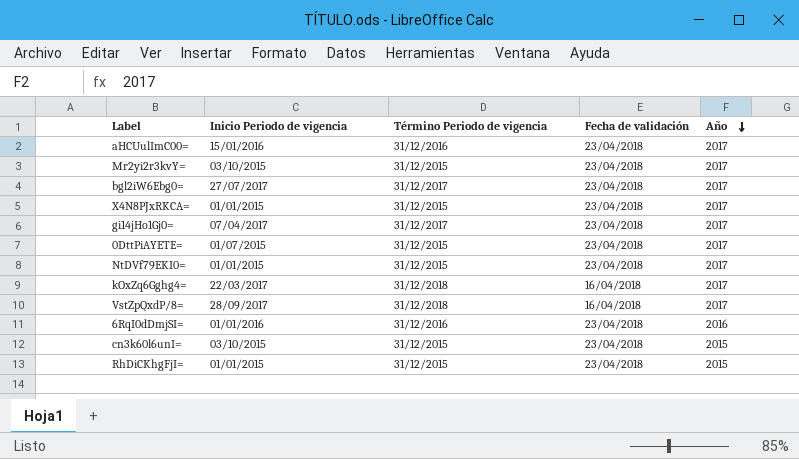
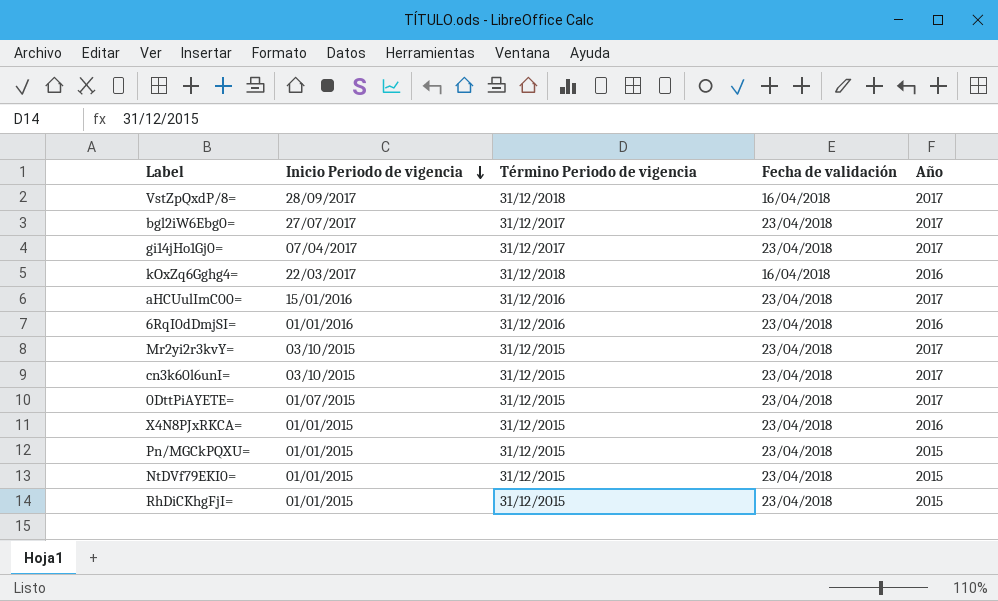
row order: Año descending -> Inicio Periodo de vigencia descending
kOxZq6Gghg4= | Año: 2017 -> 2016
cn3k60l6unI= | Año: 2015 -> 2017
X4N8PJxRKCA= | Año: 2017 -> 2016
row Pn/MGCkPQXU=: none -> 01/01/2015 | 31/12/2015 | 23/04/2018 | 2015
NtDVf79EKI0= | Año: 2017 -> 2015

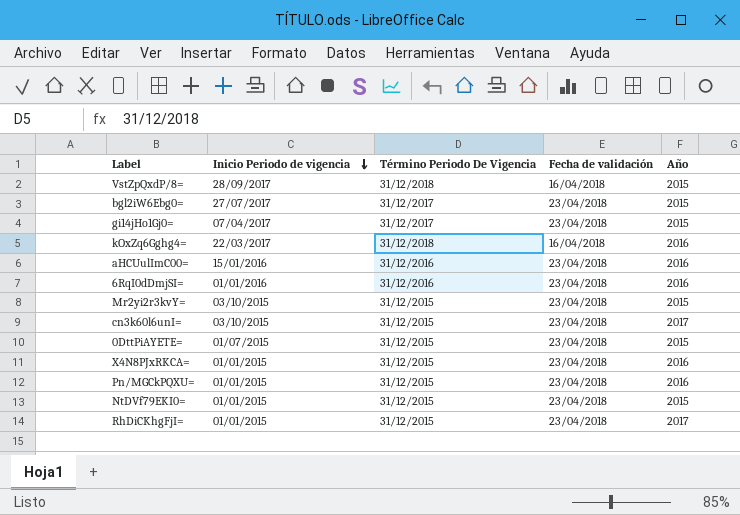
column name: Término Periodo de vigencia -> Término Periodo De Vigencia
VstZpQxdP/8= | Año: 2017 -> 2015
bgl2iW6Ebg0= | Año: 2017 -> 2015
gi14jHo1Gj0= | Año: 2017 -> 2015
aHCUulImC00= | Año: 2017 -> 2016
Mr2yi2r3kvY= | Año: 2017 -> 2015
0DttPiAYETE= | Año: 2017 -> 2015
Pn/MGCkPQXU= | Año: 2015 -> 2016
RhDiCKhgFjI= | Año: 2015 -> 2017

